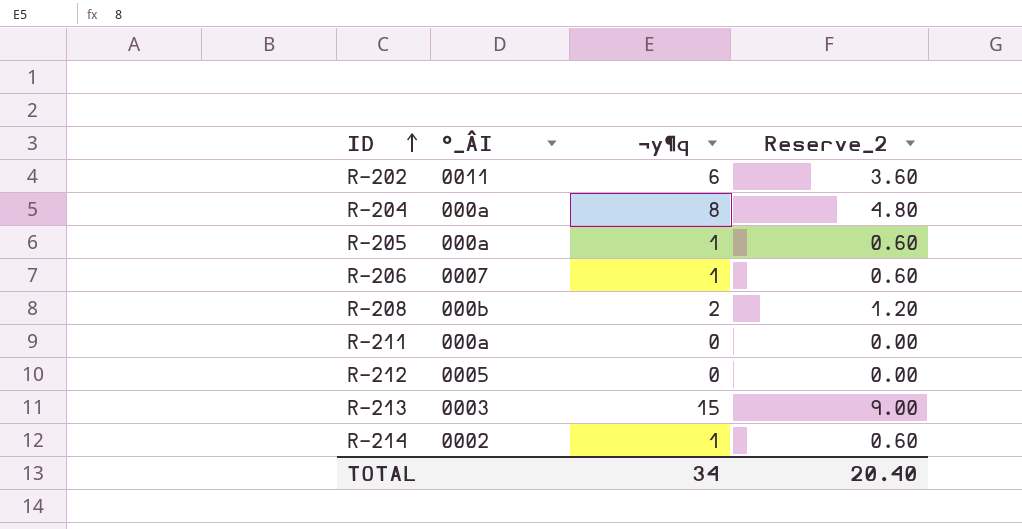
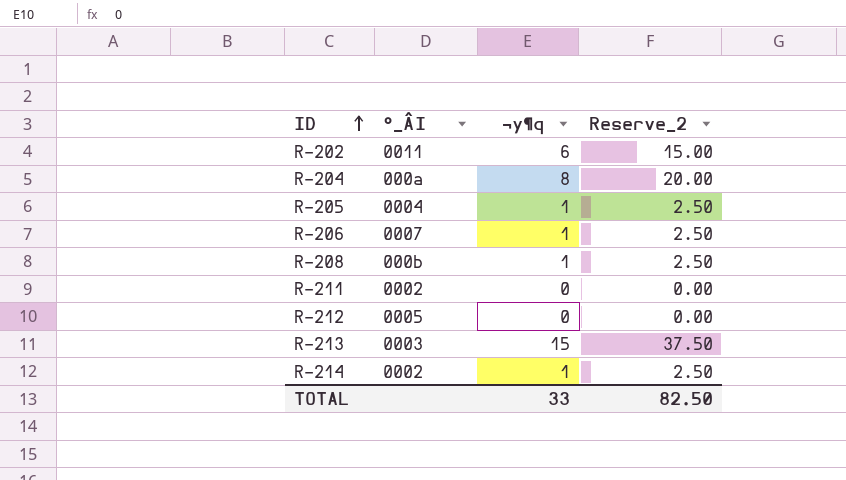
column Reserve_2 | formula: [¬y¶q] * 0.6 -> [¬y¶q] * 2.5
R-205 | °_ÂI: 000a -> 0004
R-208 | ¬y¶q: 2 -> 1
R-211 | °_ÂI: 000a -> 0002
TOTAL | ¬y¶q: 34 -> 33
TOTAL | Reserve_2: 20.40 -> 82.50

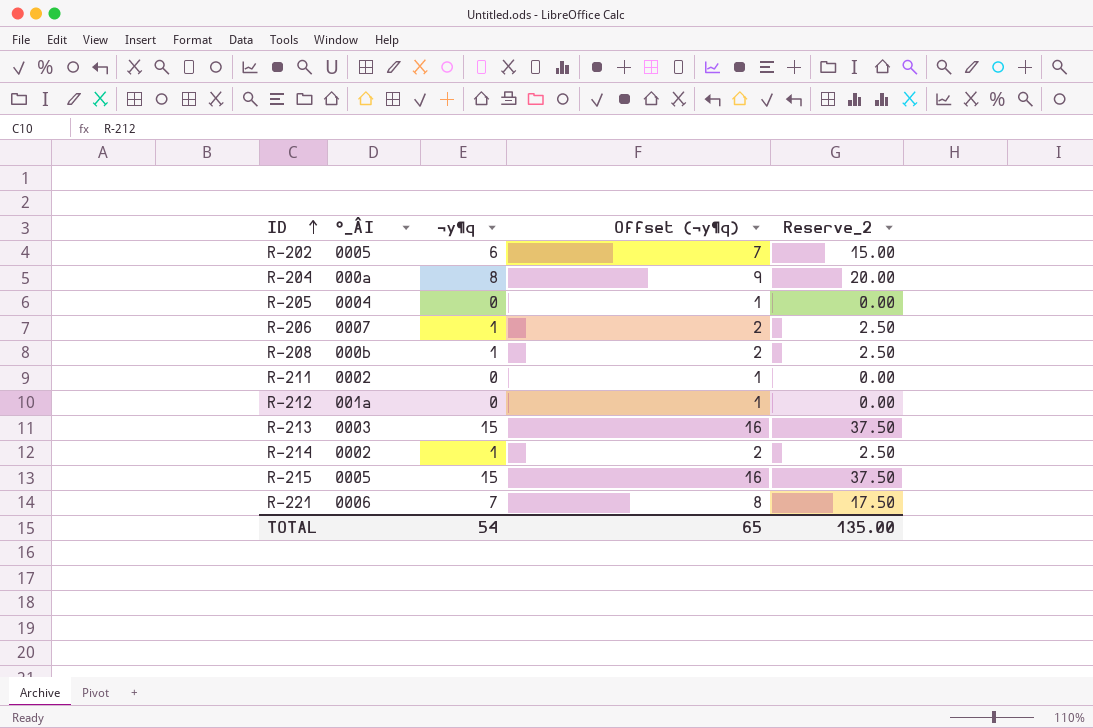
column Offset (¬y¶q) | formula: none -> [¬y¶q] + 1
R-202 | °_ÂI: 0011 -> 0005
R-205 | ¬y¶q: 1 -> 0
R-205 | Reserve_2: 2.50 -> 0.00
R-212 | °_ÂI: 0005 -> 001a
row R-215: none -> 0005 | 15 | 16 | 37.50
row R-221: none -> 0006 | 7 | 8 | 17.50
TOTAL | ¬y¶q: 33 -> 54
TOTAL | Reserve_2: 82.50 -> 135.00

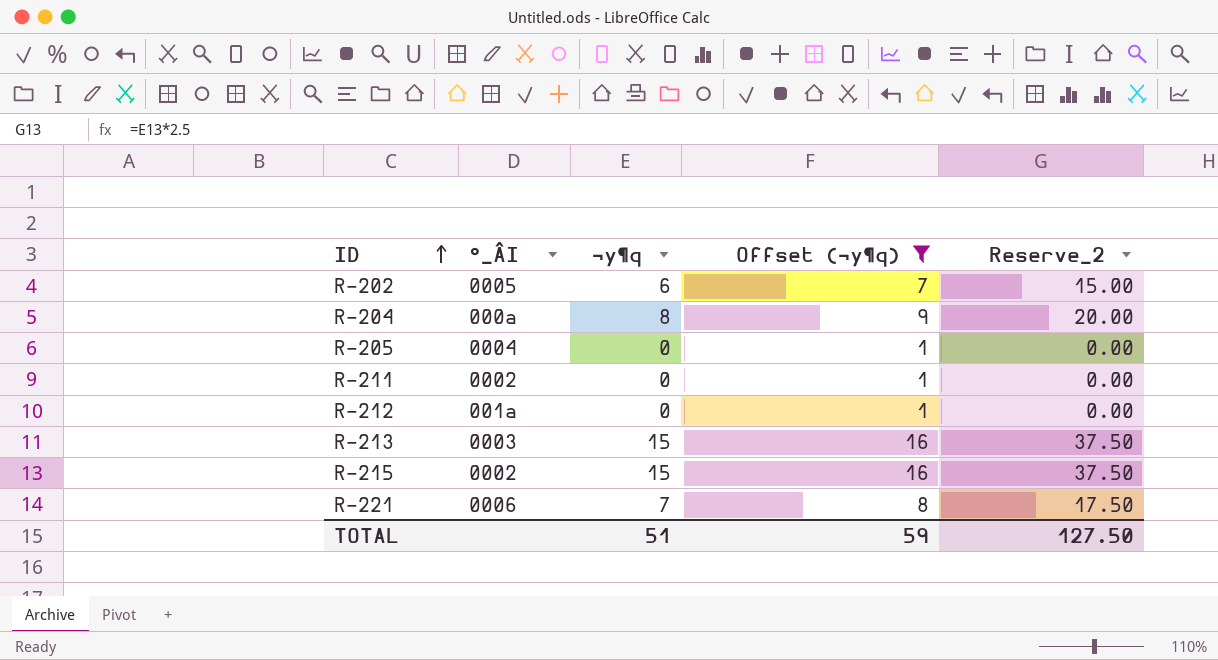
filter: none -> Offset (¬y¶q) != 2
R-215 | °_ÂI: 0005 -> 0002
TOTAL | ¬y¶q: 54 -> 51
TOTAL | Offset (¬y¶q): 65 -> 59
TOTAL | Reserve_2: 135.00 -> 127.50

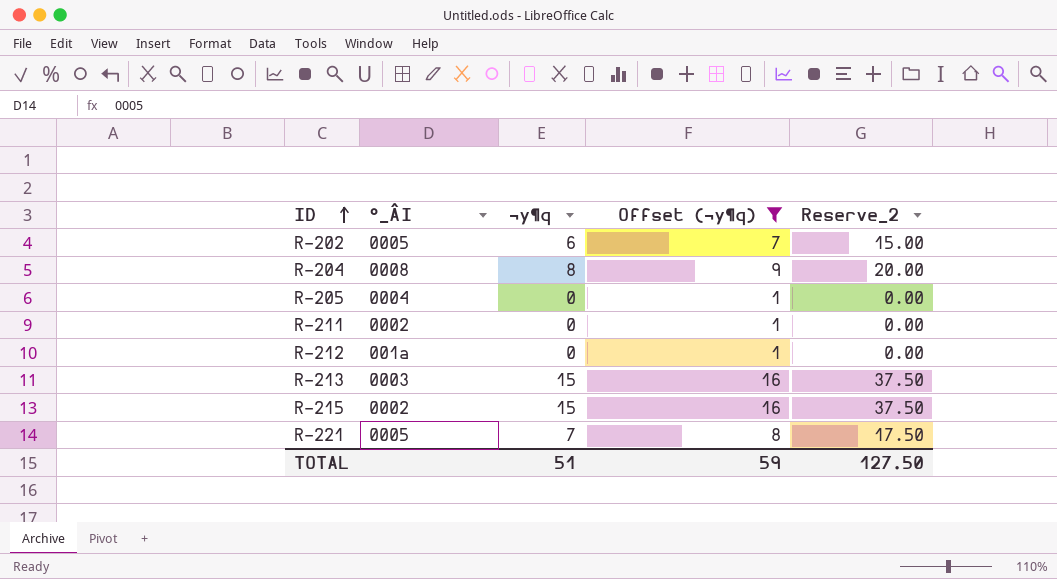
R-204 | °_ÂI: 000a -> 0008
R-221 | °_ÂI: 0006 -> 0005

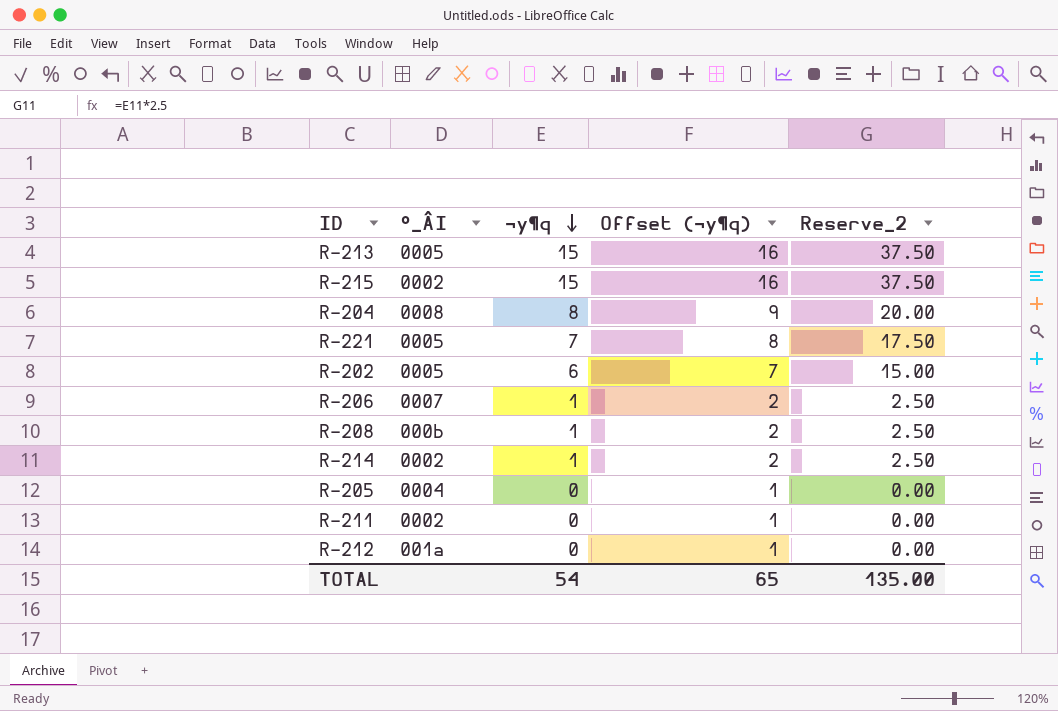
filter: Offset (¬y¶q) != 2 -> none
row order: ID ascending -> ¬y¶q descending
R-213 | °_ÂI: 0003 -> 0005
TOTAL | ¬y¶q: 51 -> 54
TOTAL | Offset (¬y¶q): 59 -> 65
TOTAL | Reserve_2: 127.50 -> 135.00

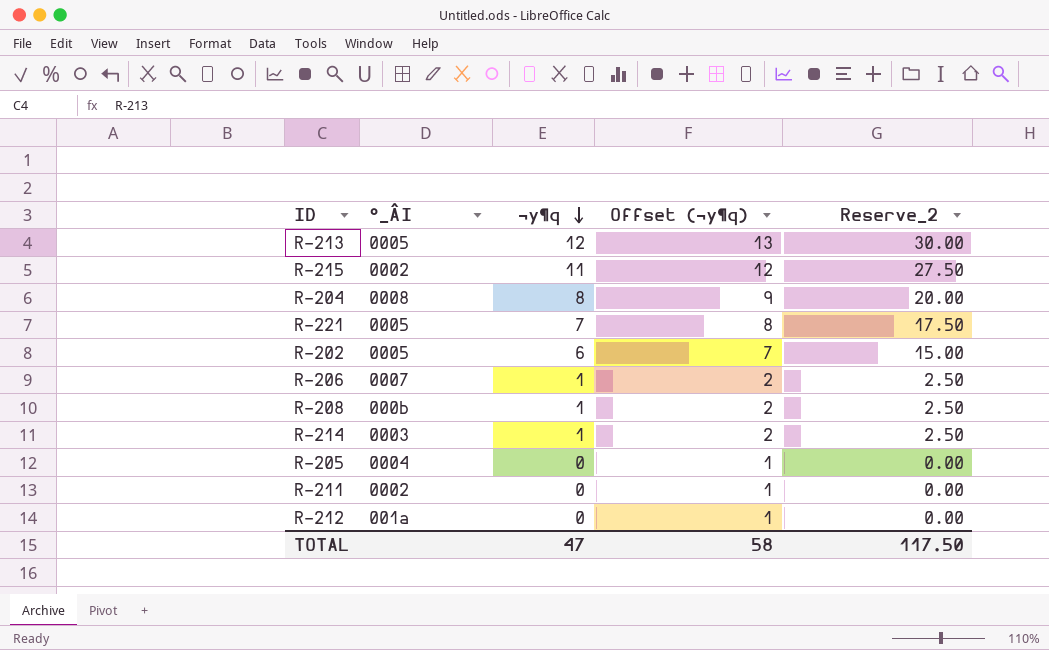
R-213 | ¬y¶q: 15 -> 12
R-213 | Offset (¬y¶q): 16 -> 13
R-213 | Reserve_2: 37.50 -> 30.00
R-215 | ¬y¶q: 15 -> 11
R-215 | Offset (¬y¶q): 16 -> 12
R-215 | Reserve_2: 37.50 -> 27.50
R-214 | °_ÂI: 0002 -> 0003
TOTAL | ¬y¶q: 54 -> 47
TOTAL | Offset (¬y¶q): 65 -> 58
TOTAL | Reserve_2: 135.00 -> 117.50

